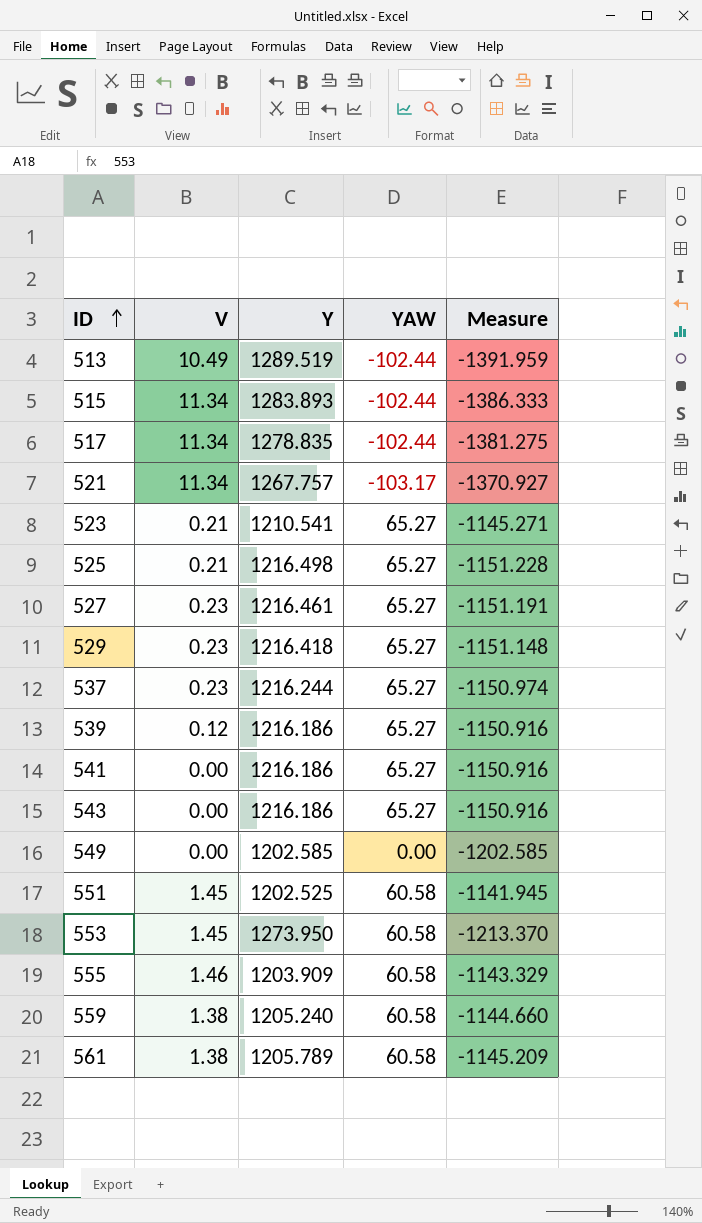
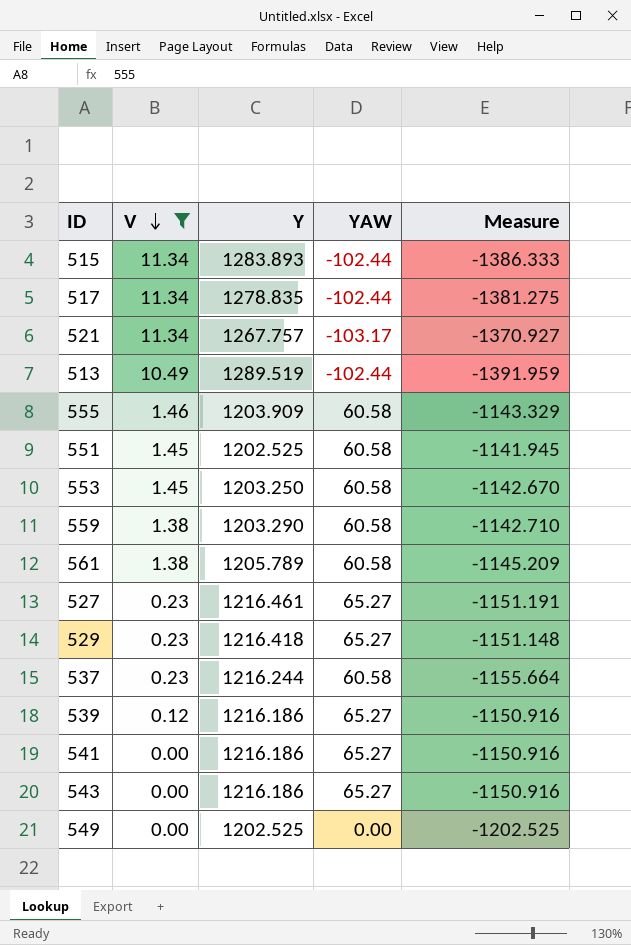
filter: none -> V != 0.21
row order: ID ascending -> V descending
553 | Y: 1273.950 -> 1203.250
553 | Measure: -1213.370 -> -1142.670
559 | Y: 1205.240 -> 1203.290
559 | Measure: -1144.660 -> -1142.710
537 | YAW: 65.27 -> 60.58
537 | Measure: -1150.974 -> -1155.664
549 | Y: 1202.585 -> 1202.525
549 | Measure: -1202.585 -> -1202.525

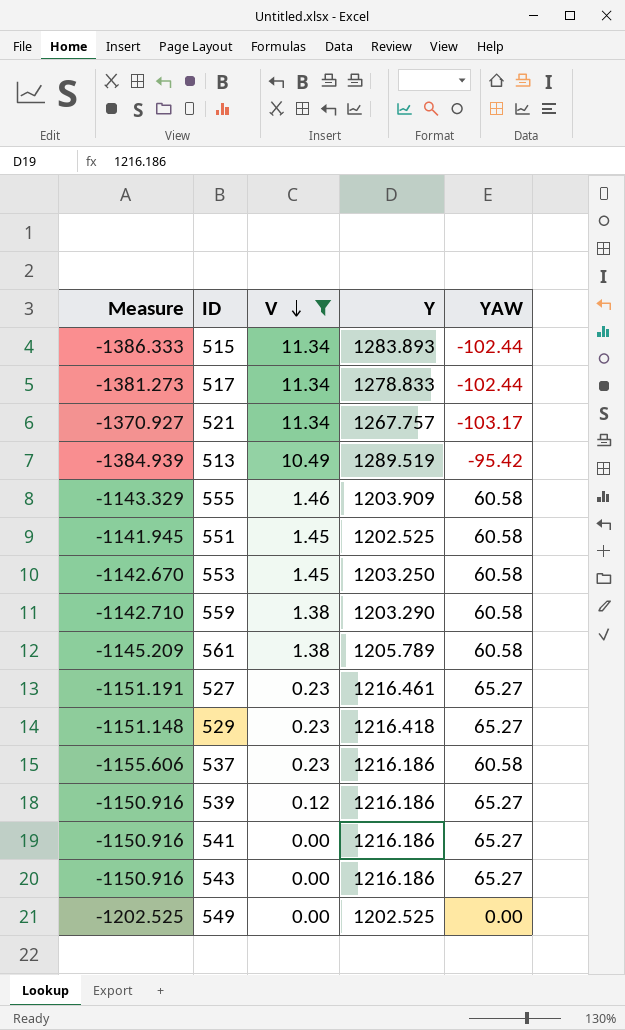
column Measure | position: 5 -> 1
517 | Measure: -1381.275 -> -1381.273
517 | Y: 1278.835 -> 1278.833
513 | Measure: -1391.959 -> -1384.939
513 | YAW: -102.44 -> -95.42
537 | Measure: -1155.664 -> -1155.606
537 | Y: 1216.244 -> 1216.186

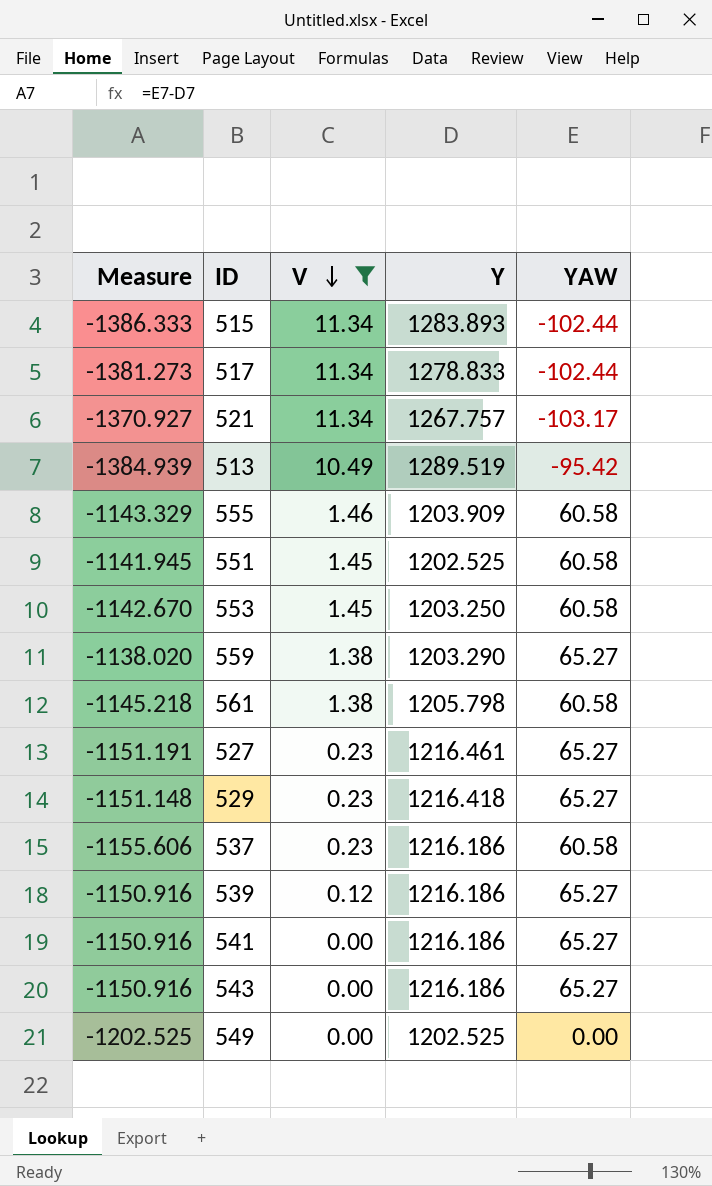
559 | Measure: -1142.710 -> -1138.020
559 | YAW: 60.58 -> 65.27
561 | Measure: -1145.209 -> -1145.218
561 | Y: 1205.789 -> 1205.798

